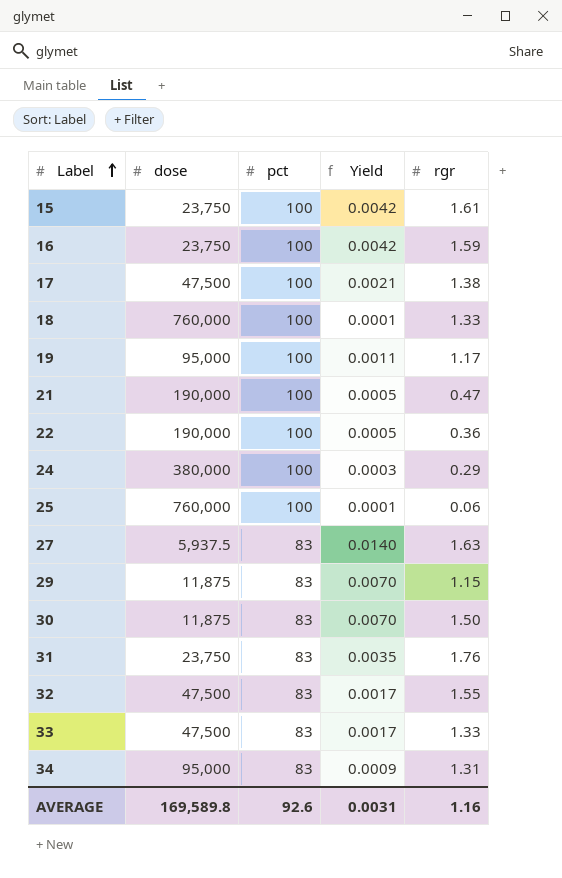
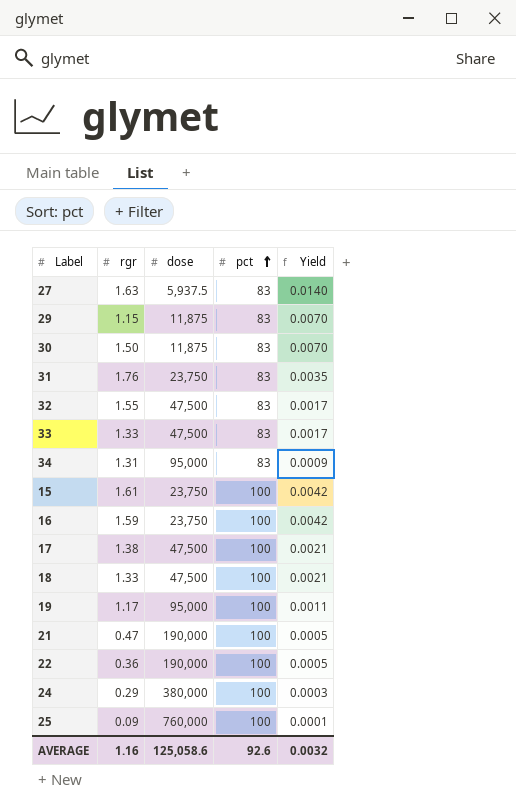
row order: Label ascending -> pct ascending
column rgr | position: 5 -> 2
18 | dose: 760,000 -> 47,500
18 | Yield: 0.0001 -> 0.0021
25 | rgr: 0.06 -> 0.09
AVERAGE | dose: 169,589.8 -> 125,058.6
AVERAGE | Yield: 0.0031 -> 0.0032

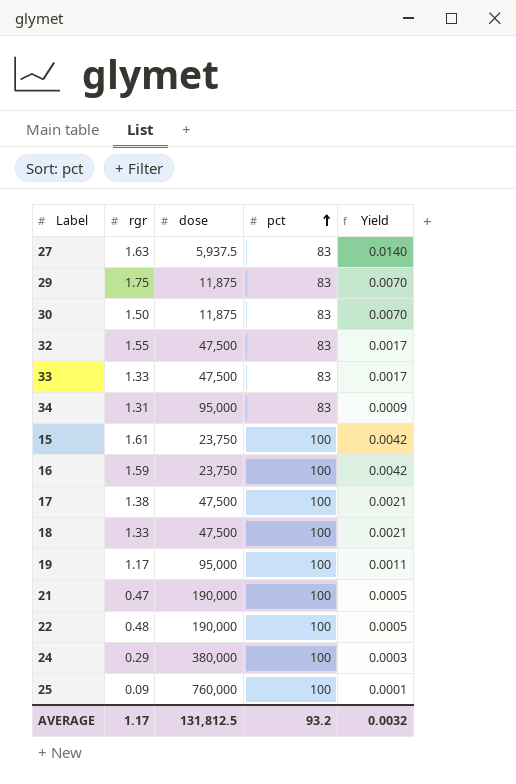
row 31: 1.76 | 23,750 | 83 | 0.0035 -> none
29 | rgr: 1.15 -> 1.75
22 | rgr: 0.36 -> 0.48
AVERAGE | rgr: 1.16 -> 1.17
AVERAGE | dose: 125,058.6 -> 131,812.5
AVERAGE | pct: 92.6 -> 93.2

